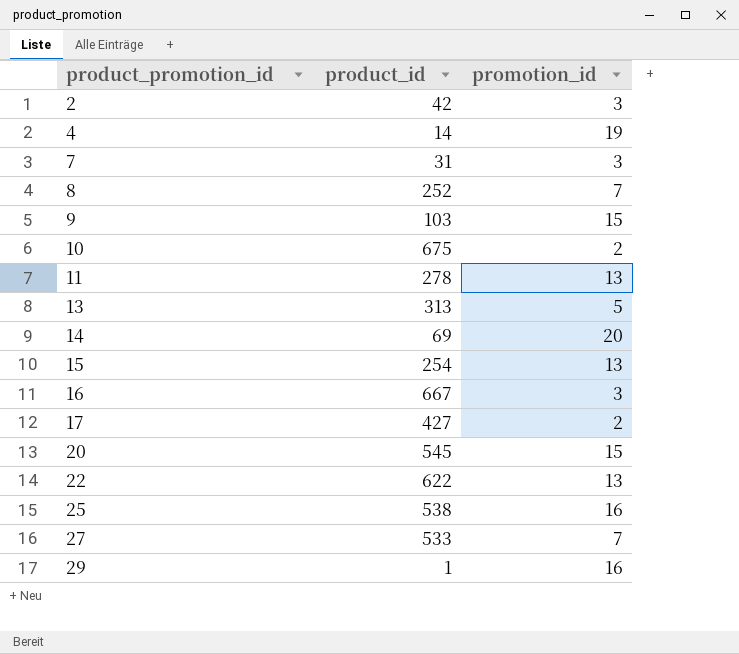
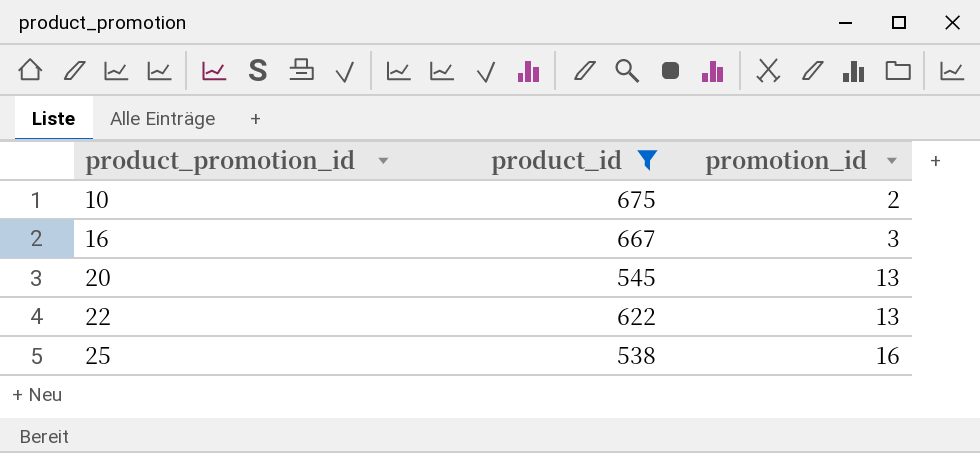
filter: none -> product_id >= 538
20 | promotion_id: 15 -> 13

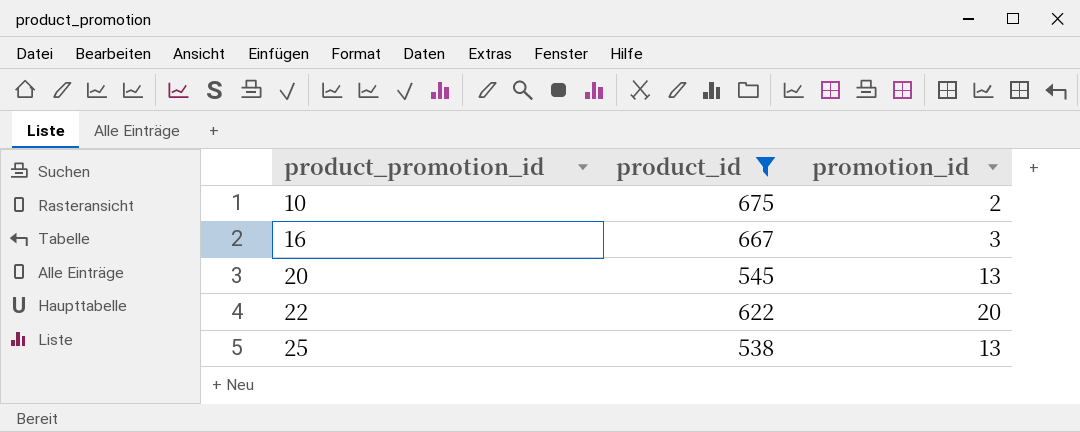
22 | promotion_id: 13 -> 20
25 | promotion_id: 16 -> 13

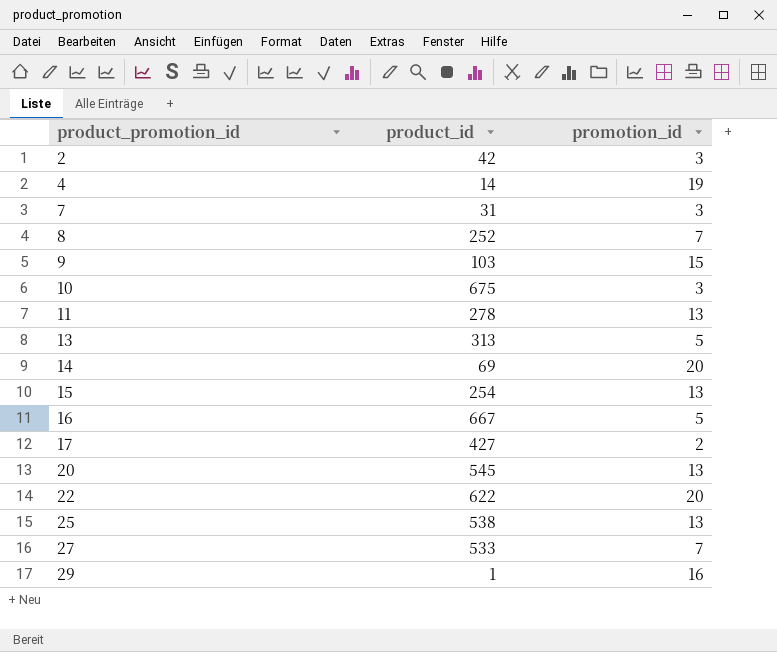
filter: product_id >= 538 -> none
10 | promotion_id: 2 -> 3
16 | promotion_id: 3 -> 5

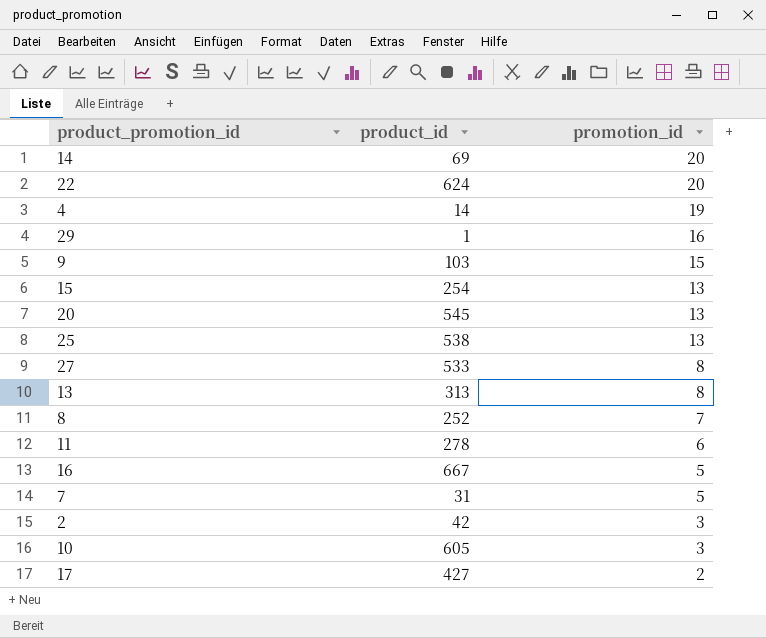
row order: product_promotion_id ascending -> promotion_id descending
22 | product_id: 622 -> 624
27 | promotion_id: 7 -> 8
13 | promotion_id: 5 -> 8
11 | promotion_id: 13 -> 6
7 | promotion_id: 3 -> 5
10 | product_id: 675 -> 605

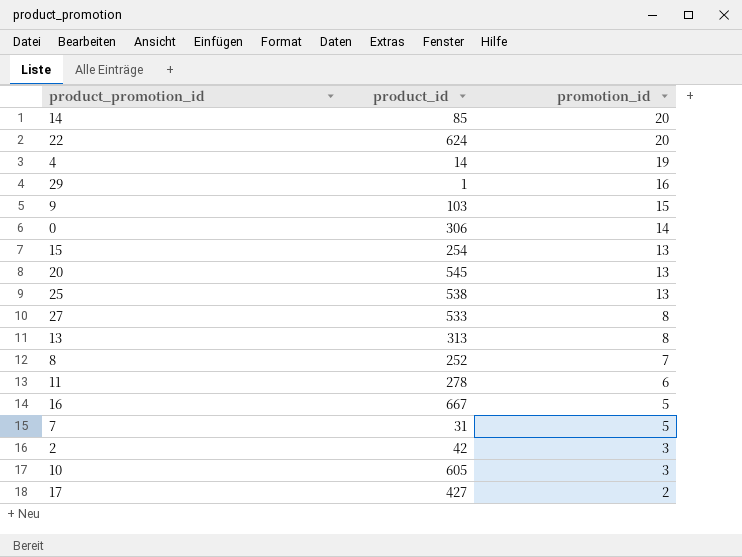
14 | product_id: 69 -> 85
row 0: none -> 306 | 14

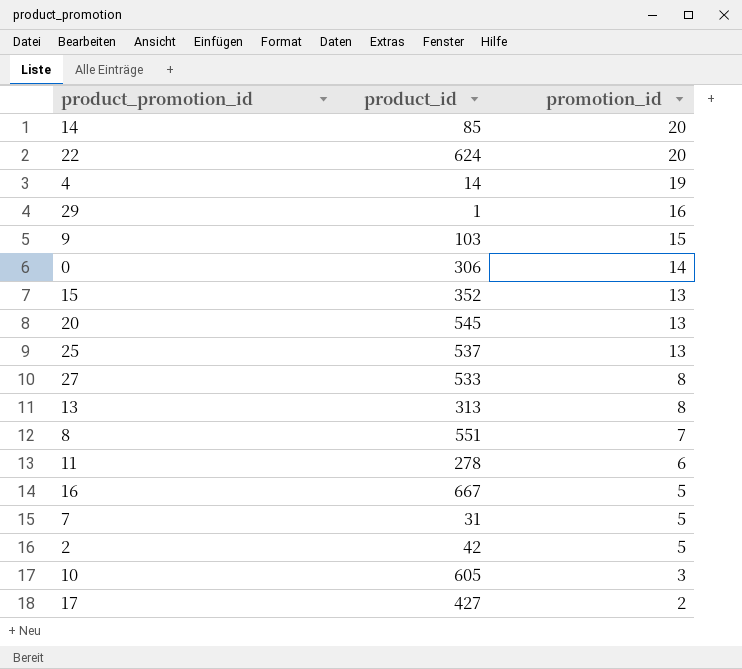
15 | product_id: 254 -> 352
25 | product_id: 538 -> 537
8 | product_id: 252 -> 551
2 | promotion_id: 3 -> 5

